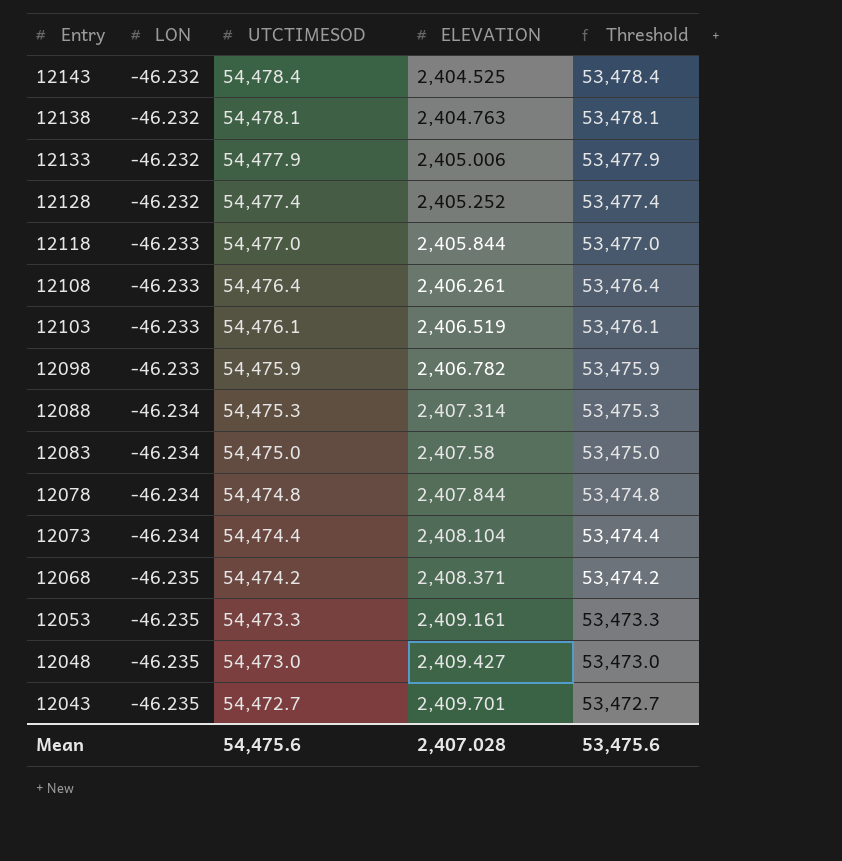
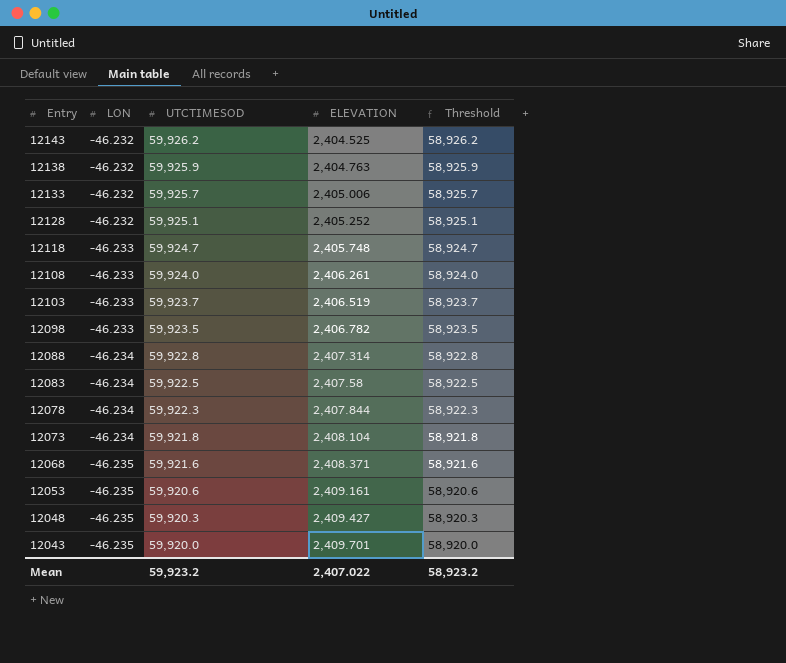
12143 | UTCTIMESOD: 54,478.4 -> 59,926.2
12143 | Threshold: 53,478.4 -> 58,926.2
12138 | UTCTIMESOD: 54,478.1 -> 59,925.9
12138 | Threshold: 53,478.1 -> 58,925.9
12133 | UTCTIMESOD: 54,477.9 -> 59,925.7
12133 | Threshold: 53,477.9 -> 58,925.7
12128 | UTCTIMESOD: 54,477.4 -> 59,925.1
12128 | Threshold: 53,477.4 -> 58,925.1
12118 | UTCTIMESOD: 54,477.0 -> 59,924.7
12118 | ELEVATION: 2,405.844 -> 2,405.748
12118 | Threshold: 53,477.0 -> 58,924.7
12108 | UTCTIMESOD: 54,476.4 -> 59,924.0
12108 | Threshold: 53,476.4 -> 58,924.0
12103 | UTCTIMESOD: 54,476.1 -> 59,923.7
12103 | Threshold: 53,476.1 -> 58,923.7
12098 | UTCTIMESOD: 54,475.9 -> 59,923.5
12098 | Threshold: 53,475.9 -> 58,923.5
12088 | UTCTIMESOD: 54,475.3 -> 59,922.8
12088 | Threshold: 53,475.3 -> 58,922.8
12083 | UTCTIMESOD: 54,475.0 -> 59,922.5
12083 | Threshold: 53,475.0 -> 58,922.5
12078 | UTCTIMESOD: 54,474.8 -> 59,922.3
12078 | Threshold: 53,474.8 -> 58,922.3
12073 | UTCTIMESOD: 54,474.4 -> 59,921.8
12073 | Threshold: 53,474.4 -> 58,921.8
12068 | UTCTIMESOD: 54,474.2 -> 59,921.6
12068 | Threshold: 53,474.2 -> 58,921.6
12053 | UTCTIMESOD: 54,473.3 -> 59,920.6
12053 | Threshold: 53,473.3 -> 58,920.6
12048 | UTCTIMESOD: 54,473.0 -> 59,920.3
12048 | Threshold: 53,473.0 -> 58,920.3
12043 | UTCTIMESOD: 54,472.7 -> 59,920.0
12043 | Threshold: 53,472.7 -> 58,920.0
Mean | UTCTIMESOD: 54,475.6 -> 59,923.2
Mean | ELEVATION: 2,407.028 -> 2,407.022
Mean | Threshold: 53,475.6 -> 58,923.2

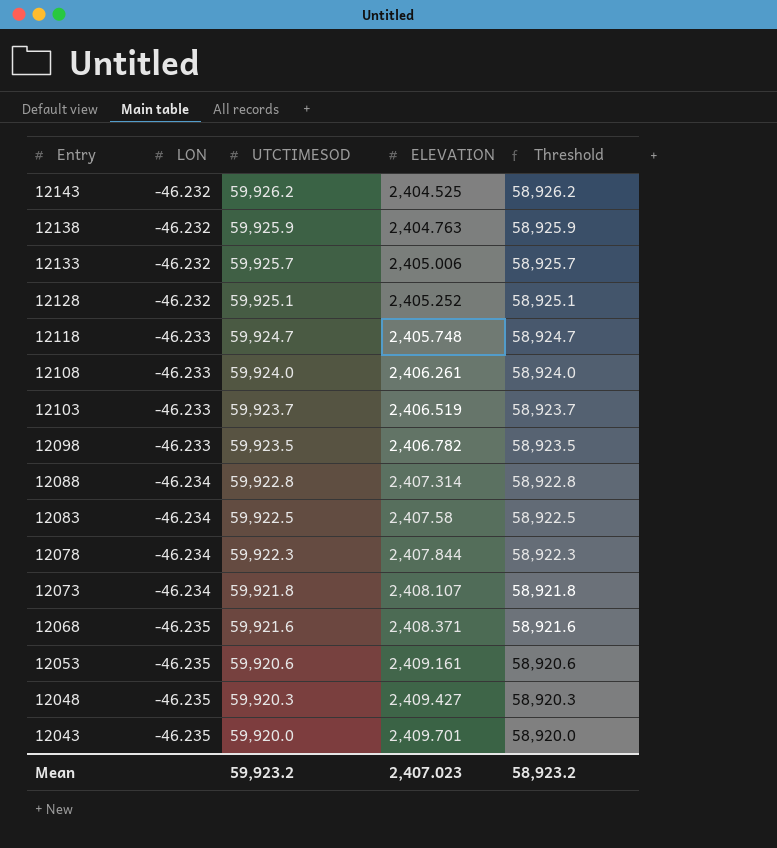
12073 | ELEVATION: 2,408.104 -> 2,408.107
Mean | ELEVATION: 2,407.022 -> 2,407.023

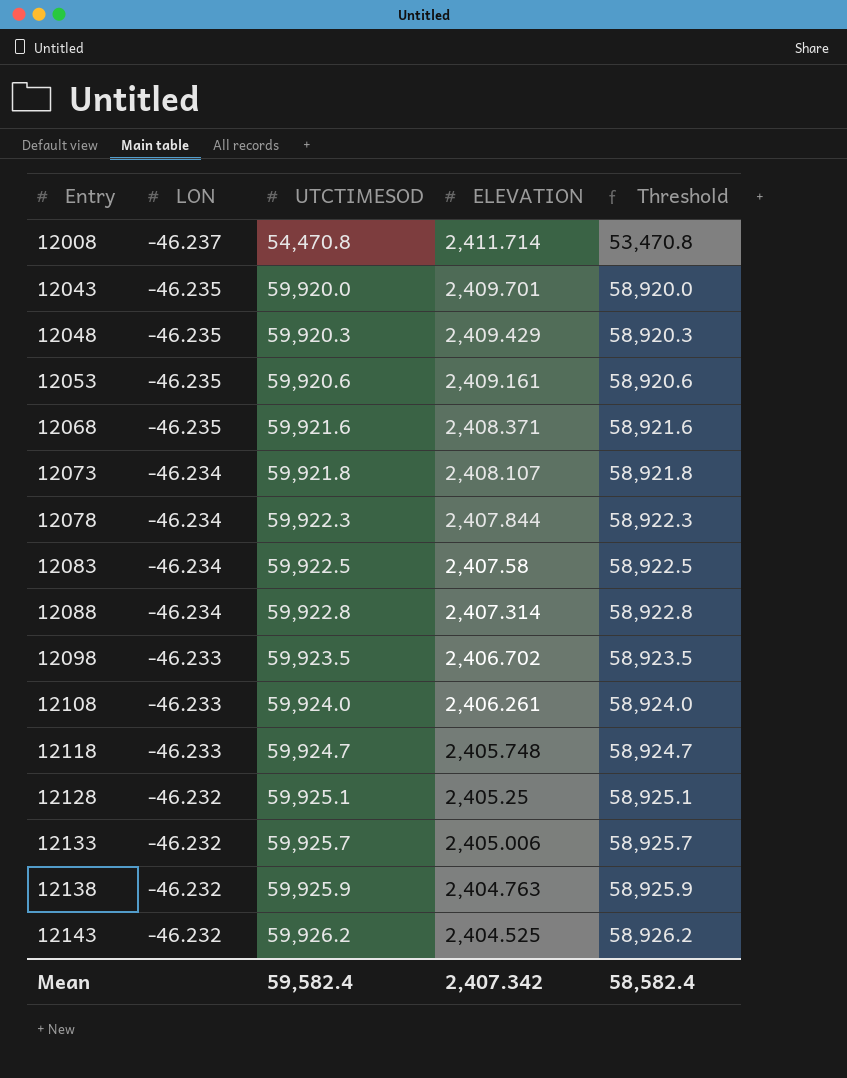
row order: Entry descending -> Entry ascending
row 12103: -46.233 | 59,923.7 | 2,406.519 | 58,923.7 -> none
row 12008: none -> -46.237 | 54,470.8 | 2,411.714 | 53,470.8
12048 | ELEVATION: 2,409.427 -> 2,409.429
12098 | ELEVATION: 2,406.782 -> 2,406.702
12128 | ELEVATION: 2,405.252 -> 2,405.25
Mean | UTCTIMESOD: 59,923.2 -> 59,582.4
Mean | ELEVATION: 2,407.023 -> 2,407.342
Mean | Threshold: 58,923.2 -> 58,582.4

